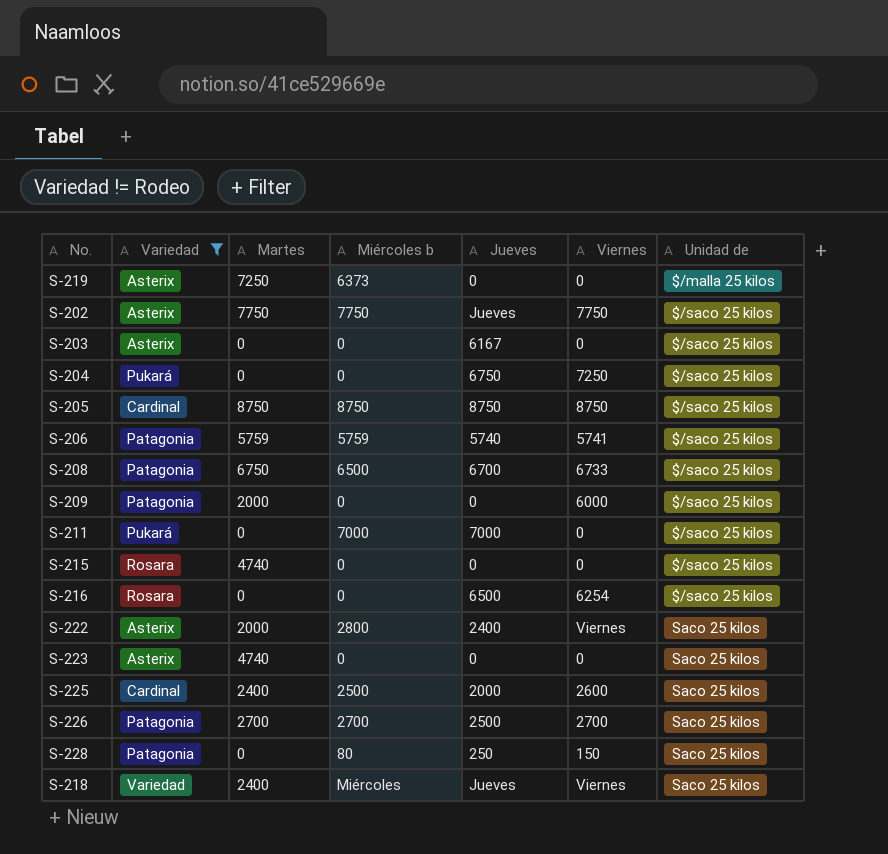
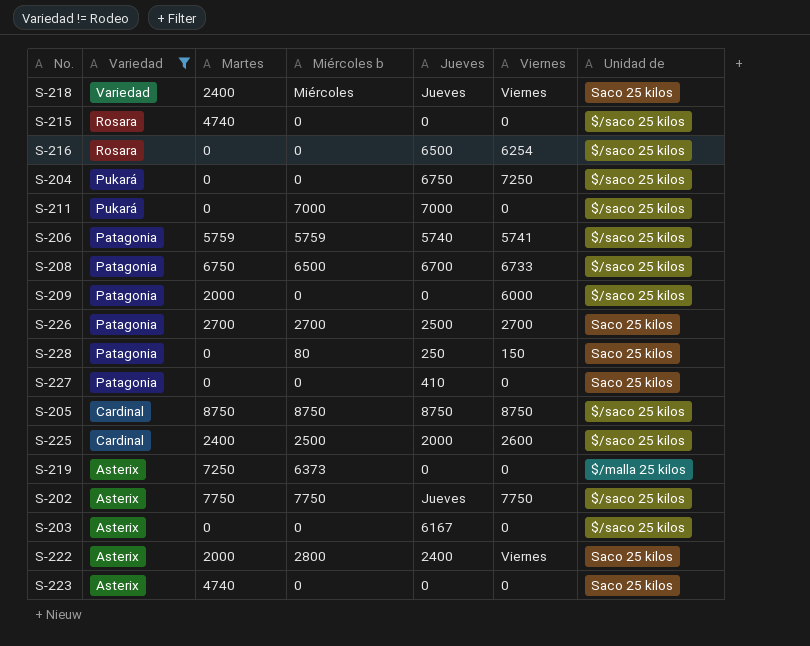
row order: Unidad de ascending -> Variedad descending
row S-227: none -> Patagonia | 0 | 0 | 410 | 0 | Saco 25 kilos
S-225 | Unidad de: Saco 25 kilos -> $/saco 25 kilos

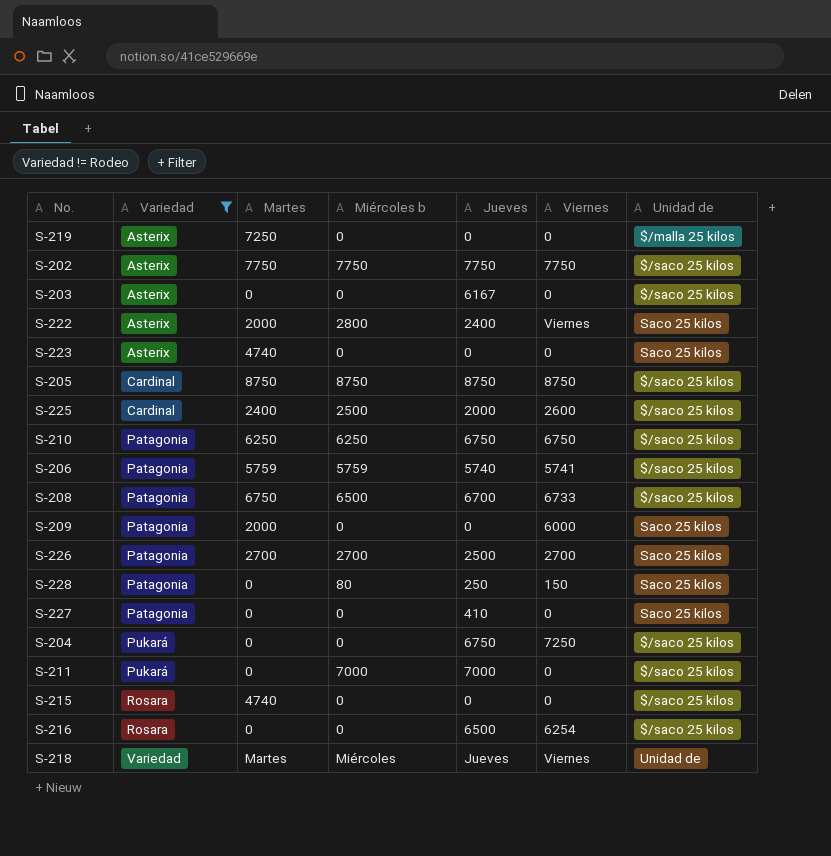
row order: Variedad descending -> Variedad ascending
S-219 | Miércoles b: 6373 -> 0
S-202 | Jueves: Jueves -> 7750
row S-210: none -> Patagonia | 6250 | 6250 | 6750 | 6750 | $/saco 25 kilos
S-209 | Unidad de: $/saco 25 kilos -> Saco 25 kilos
S-218 | Martes: 2400 -> Martes
S-218 | Unidad de: Saco 25 kilos -> Unidad de

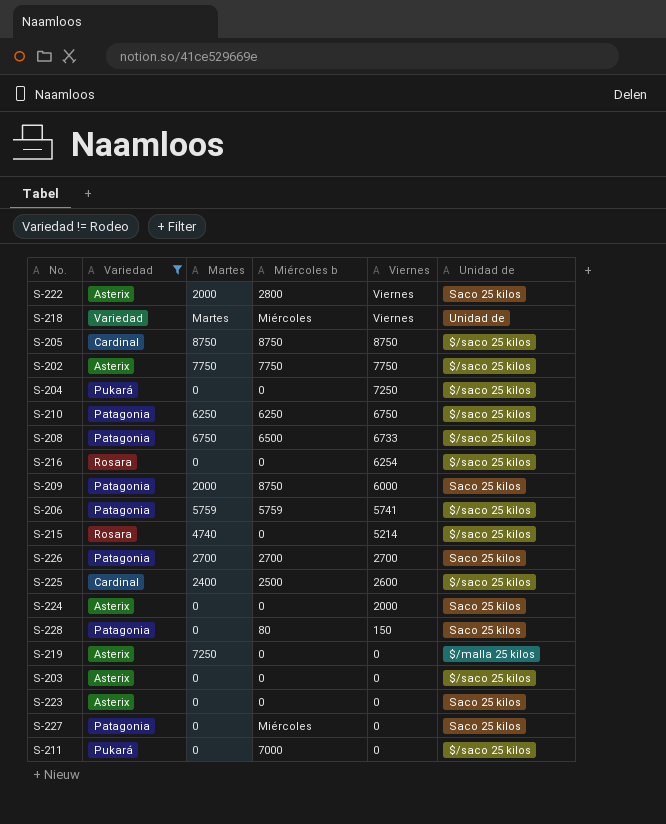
row order: Variedad ascending -> Viernes descending
column Jueves | position: 5 -> none
S-209 | Miércoles b: 0 -> 8750
S-215 | Viernes: 0 -> 5214
row S-224: none -> Asterix | 0 | 0 | 2000 | Saco 25 kilos
S-223 | Martes: 4740 -> 0
S-227 | Miércoles b: 0 -> Miércoles

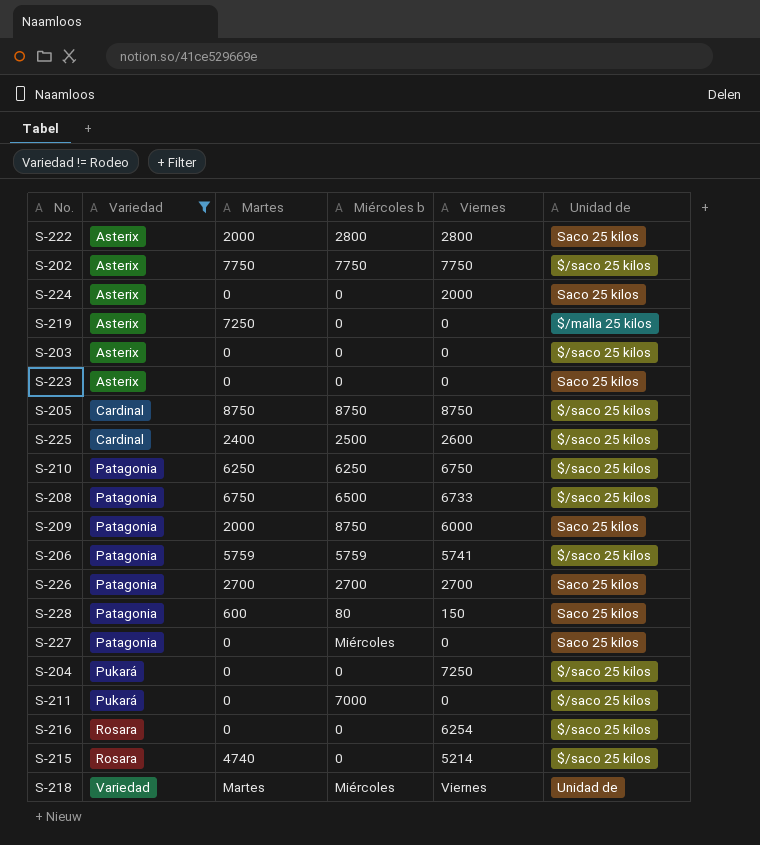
row order: Viernes descending -> Variedad ascending
S-222 | Viernes: Viernes -> 2800
S-228 | Martes: 0 -> 600

